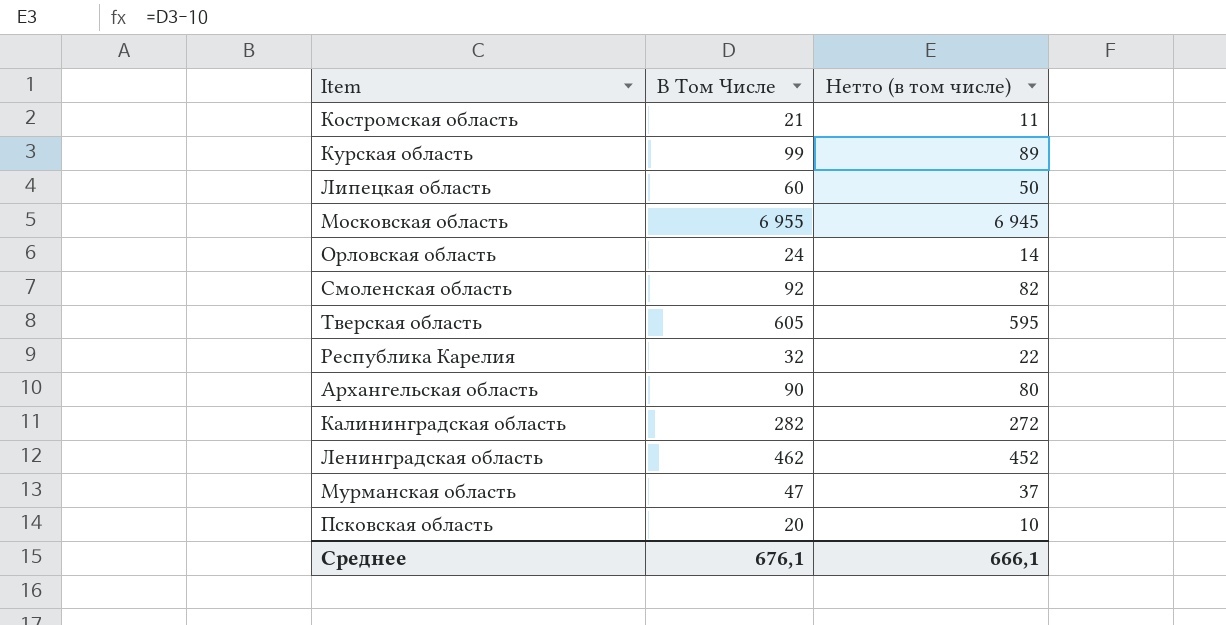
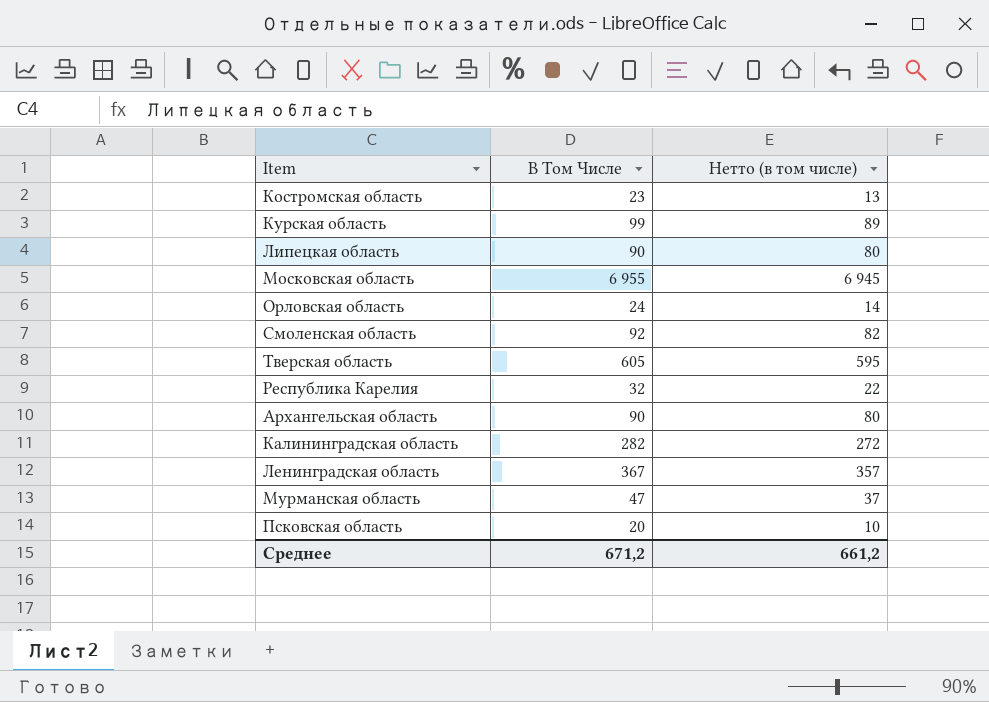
Костромская область | В Том Числе: 21 -> 23
Костромская область | Нетто (в том числе): 11 -> 13
Липецкая область | В Том Числе: 60 -> 90
Липецкая область | Нетто (в том числе): 50 -> 80
Ленинградская область | В Том Числе: 462 -> 367
Ленинградская область | Нетто (в том числе): 452 -> 357
Среднее | В Том Числе: 676,1 -> 671,2
Среднее | Нетто (в том числе): 666,1 -> 661,2

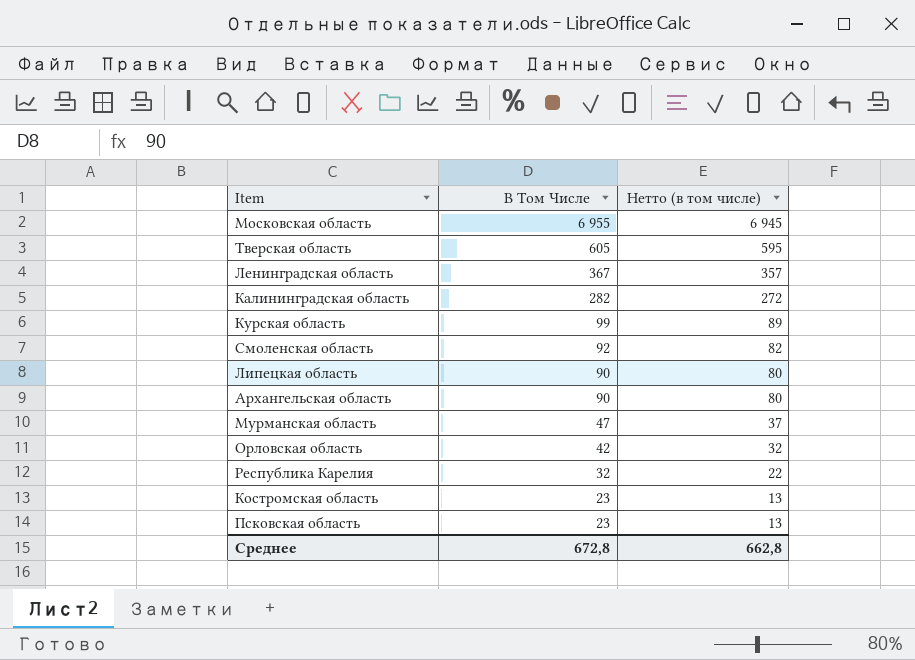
row order: none -> В Том Числе descending
Орловская область | В Том Числе: 24 -> 42
Орловская область | Нетто (в том числе): 14 -> 32
Псковская область | В Том Числе: 20 -> 23
Псковская область | Нетто (в том числе): 10 -> 13
Среднее | В Том Числе: 671,2 -> 672,8
Среднее | Нетто (в том числе): 661,2 -> 662,8

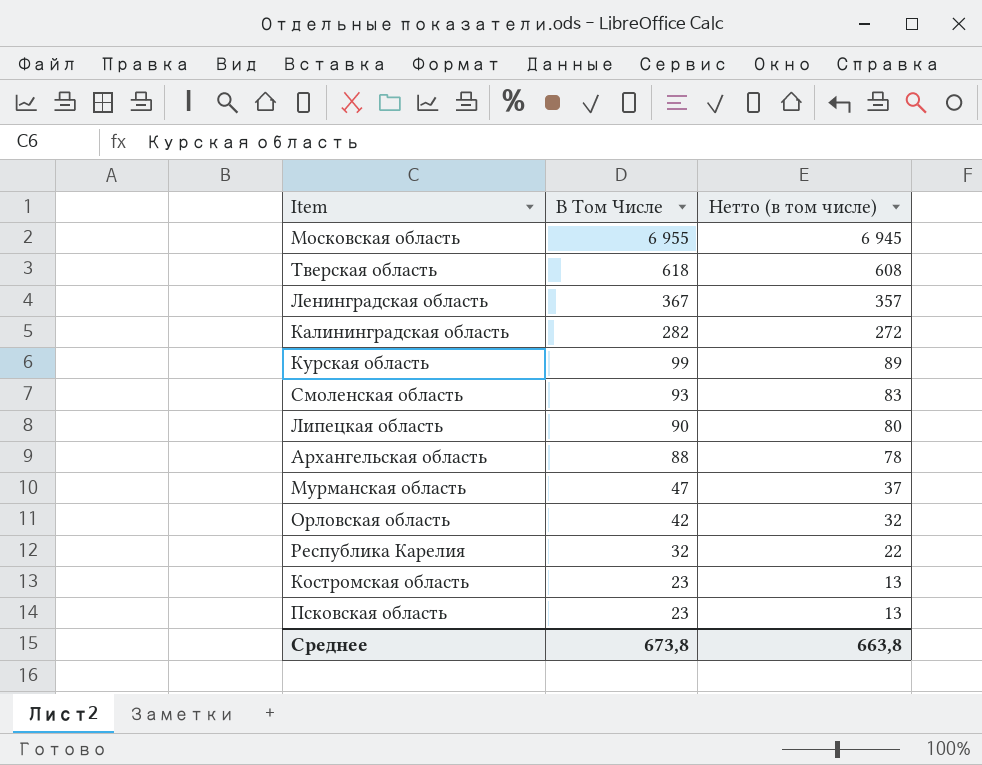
Тверская область | В Том Числе: 605 -> 618
Тверская область | Нетто (в том числе): 595 -> 608
Смоленская область | В Том Числе: 92 -> 93
Смоленская область | Нетто (в том числе): 82 -> 83
Архангельская область | В Том Числе: 90 -> 88
Архангельская область | Нетто (в том числе): 80 -> 78
Среднее | В Том Числе: 672,8 -> 673,8
Среднее | Нетто (в том числе): 662,8 -> 663,8

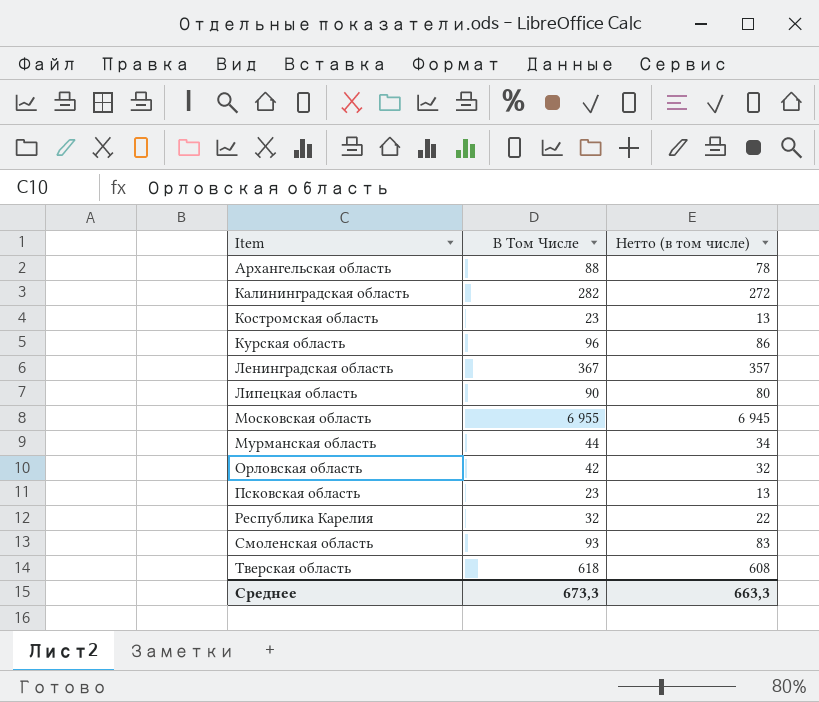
row order: В Том Числе descending -> Item ascending
Курская область | В Том Числе: 99 -> 96
Курская область | Нетто (в том числе): 89 -> 86
Мурманская область | В Том Числе: 47 -> 44
Мурманская область | Нетто (в том числе): 37 -> 34
Среднее | В Том Числе: 673,8 -> 673,3
Среднее | Нетто (в том числе): 663,8 -> 663,3

